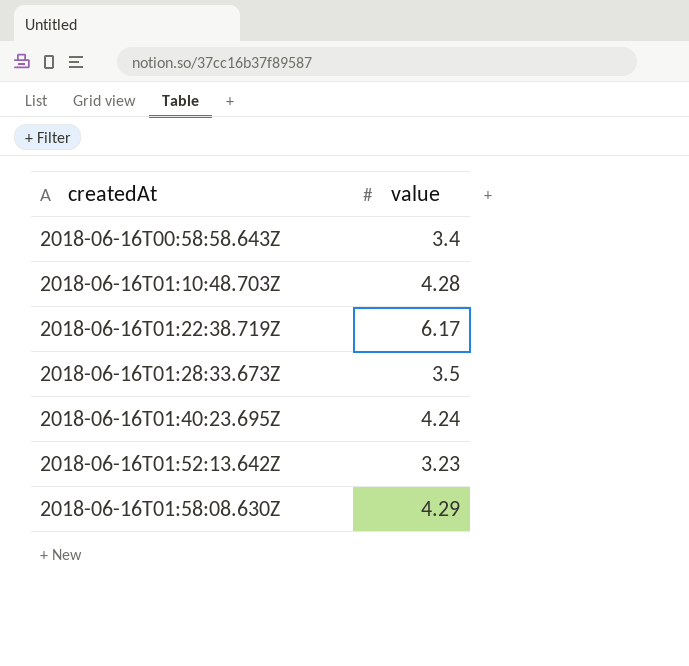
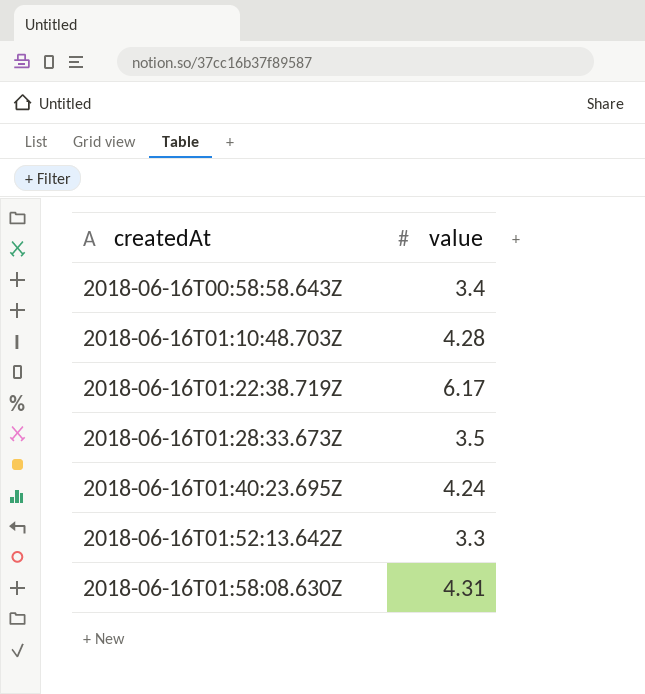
2018-06-16T01:52:13.642Z | value: 3.23 -> 3.3
2018-06-16T01:58:08.630Z | value: 4.29 -> 4.31

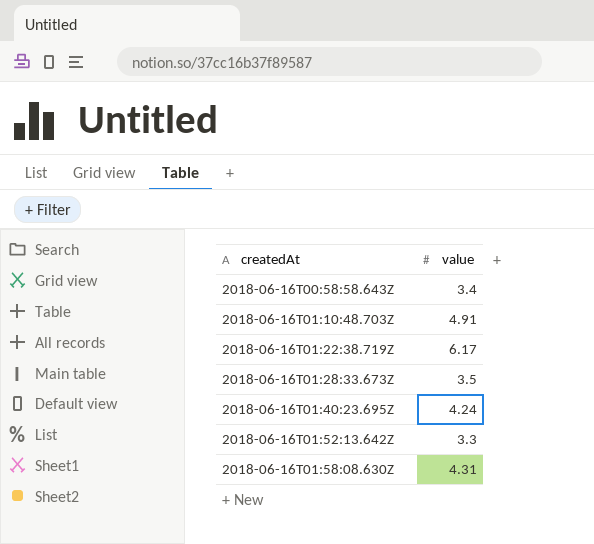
2018-06-16T01:10:48.703Z | value: 4.28 -> 4.91

